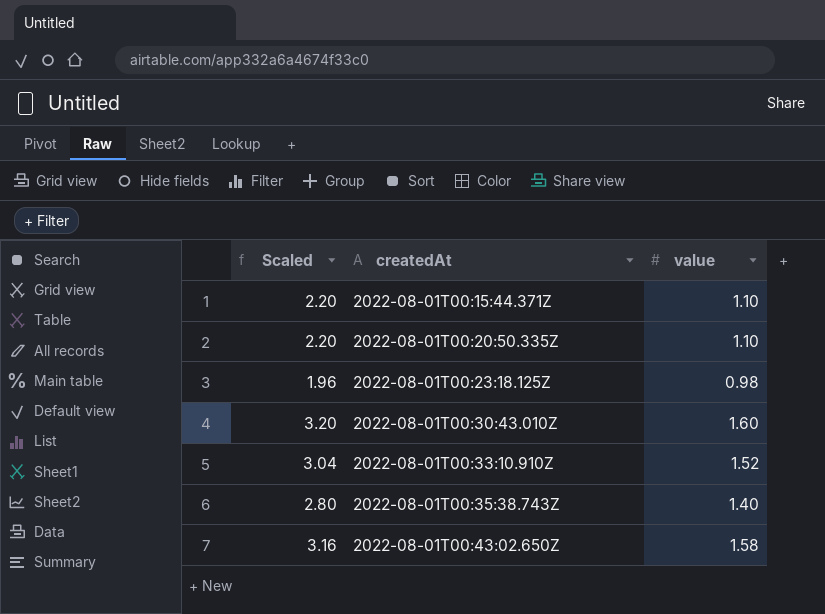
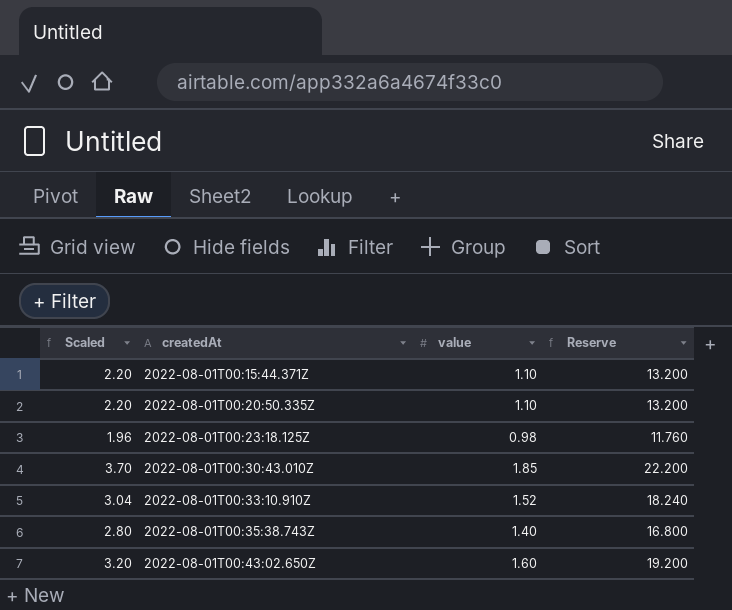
column Reserve | formula: none -> [value] * 12
2022-08-01T00:30:43.010Z | Scaled: 3.20 -> 3.70
2022-08-01T00:30:43.010Z | value: 1.60 -> 1.85
2022-08-01T00:43:02.650Z | Scaled: 3.16 -> 3.20
2022-08-01T00:43:02.650Z | value: 1.58 -> 1.60

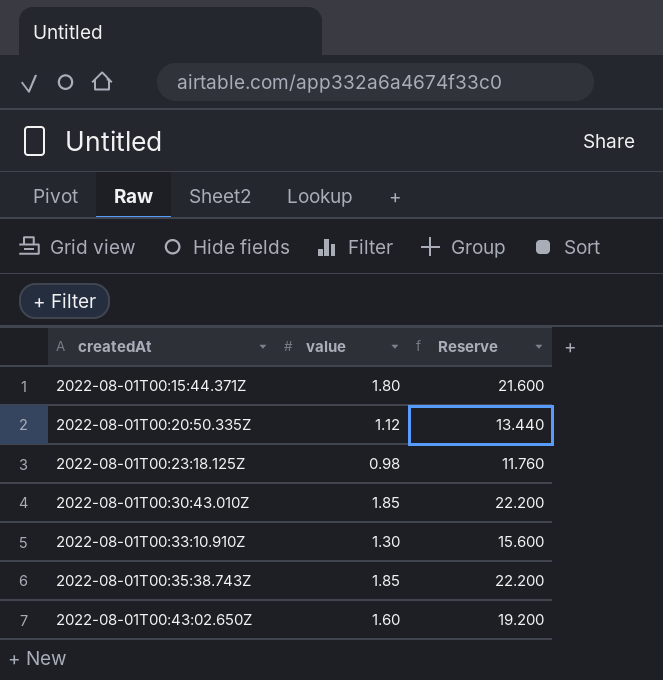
column Scaled | formula: [value] * 2 -> none
2022-08-01T00:15:44.371Z | value: 1.10 -> 1.80
2022-08-01T00:15:44.371Z | Reserve: 13.200 -> 21.600
2022-08-01T00:20:50.335Z | value: 1.10 -> 1.12
2022-08-01T00:20:50.335Z | Reserve: 13.200 -> 13.440
2022-08-01T00:33:10.910Z | value: 1.52 -> 1.30
2022-08-01T00:33:10.910Z | Reserve: 18.240 -> 15.600
2022-08-01T00:35:38.743Z | value: 1.40 -> 1.85
2022-08-01T00:35:38.743Z | Reserve: 16.800 -> 22.200

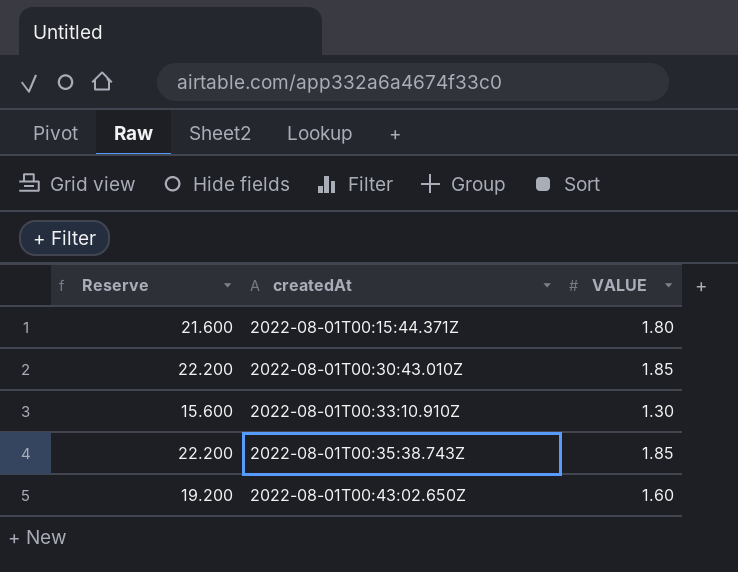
column Reserve | position: 3 -> 1
column name: value -> VALUE
row 2022-08-01T00:20:50.335Z: 1.12 | 13.440 -> none
row 2022-08-01T00:23:18.125Z: 0.98 | 11.760 -> none

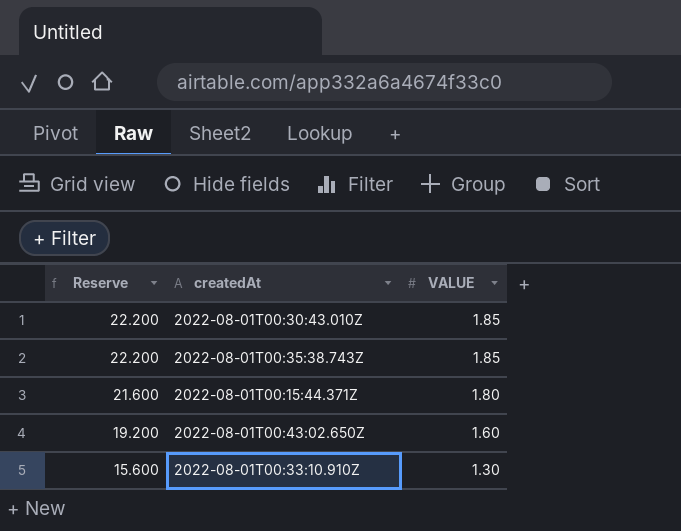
row order: createdAt ascending -> Reserve descending

